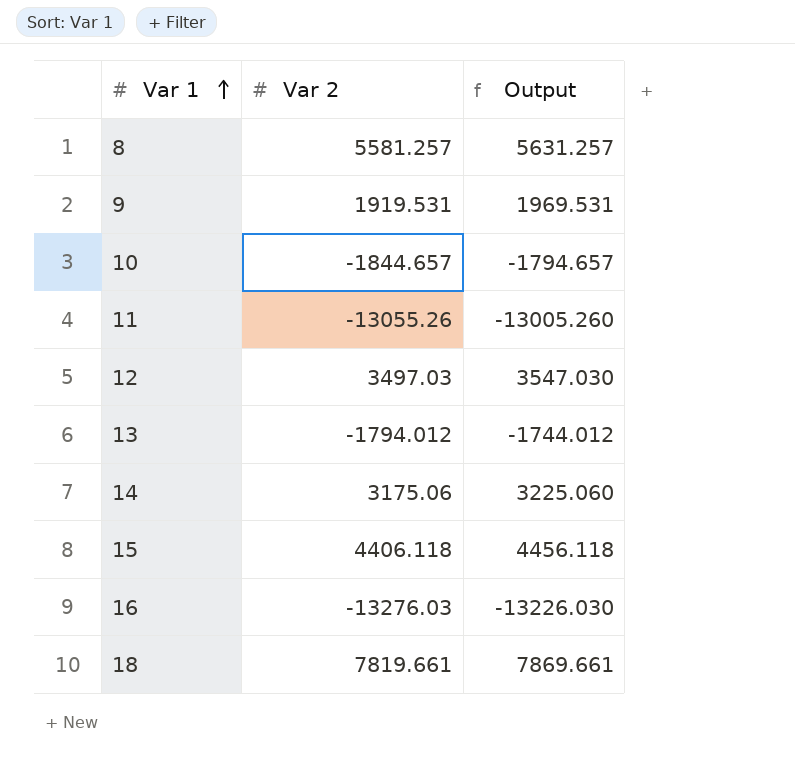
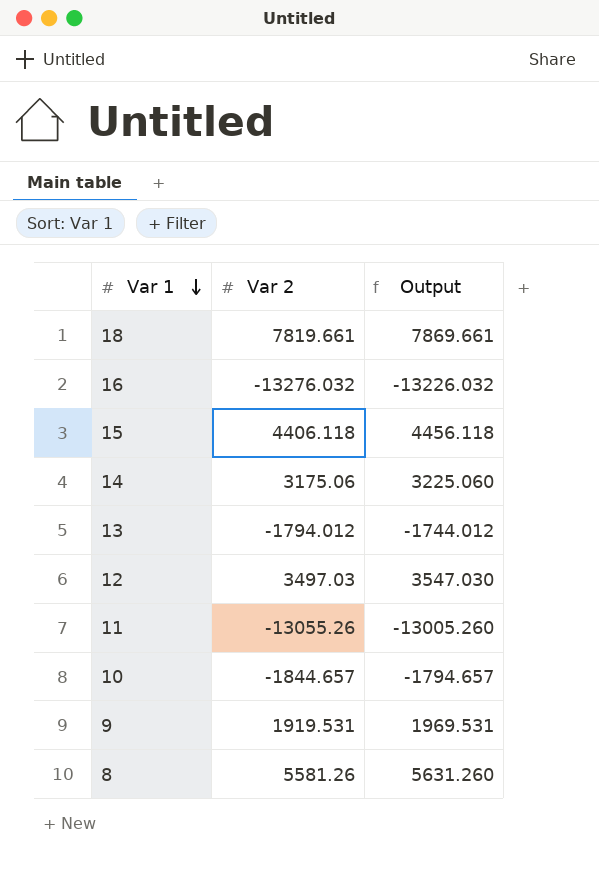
row order: Var 1 ascending -> Var 1 descending
16 | Var 2: -13276.03 -> -13276.032
16 | Output: -13226.030 -> -13226.032
8 | Var 2: 5581.257 -> 5581.26
8 | Output: 5631.257 -> 5631.260

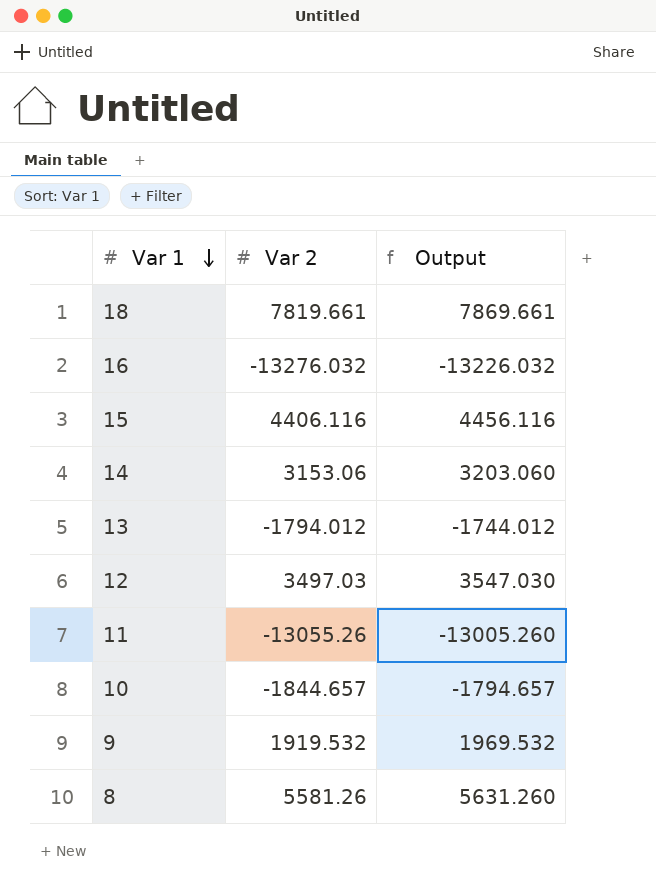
15 | Var 2: 4406.118 -> 4406.116
15 | Output: 4456.118 -> 4456.116
14 | Var 2: 3175.06 -> 3153.06
14 | Output: 3225.060 -> 3203.060
9 | Var 2: 1919.531 -> 1919.532
9 | Output: 1969.531 -> 1969.532

